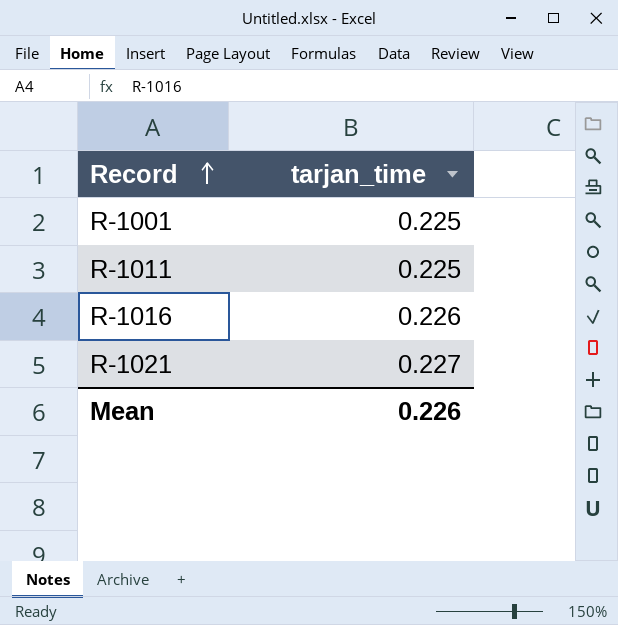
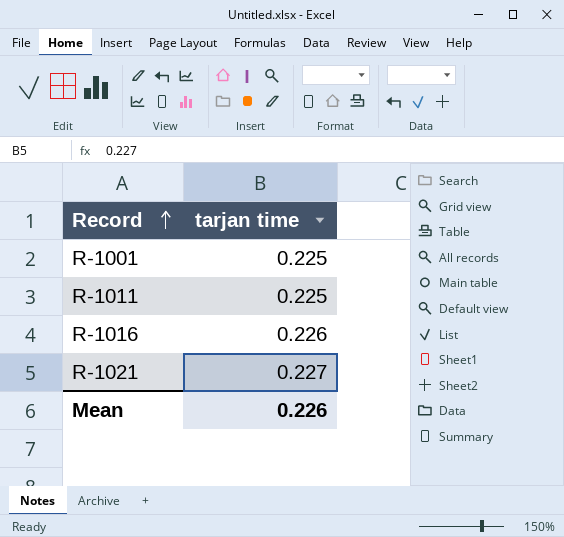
column name: tarjan_time -> tarjan time

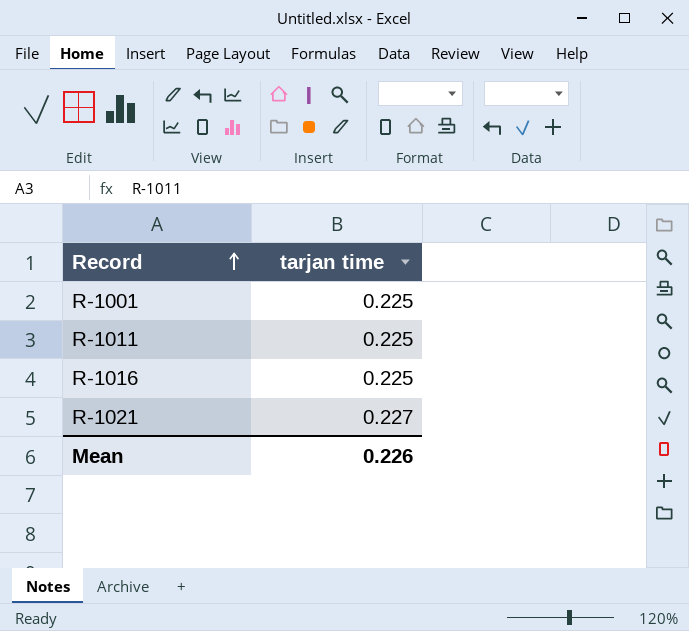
R-1016 | tarjan time: 0.226 -> 0.225

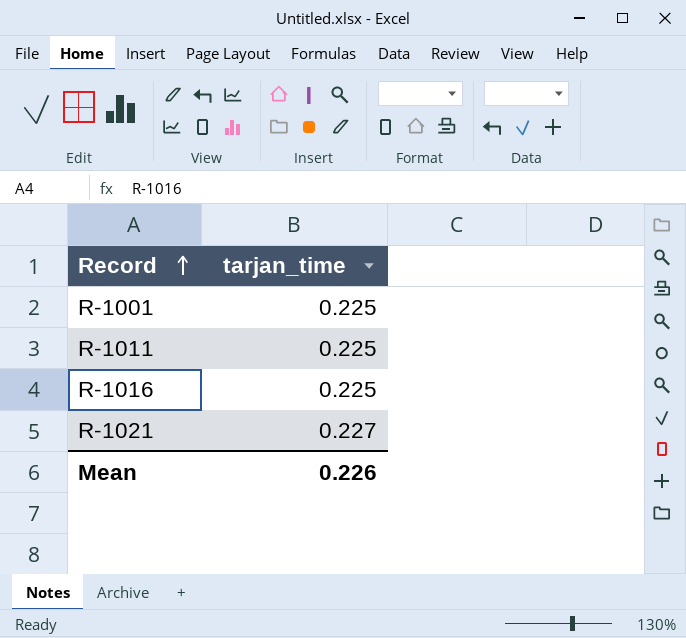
column name: tarjan time -> tarjan_time

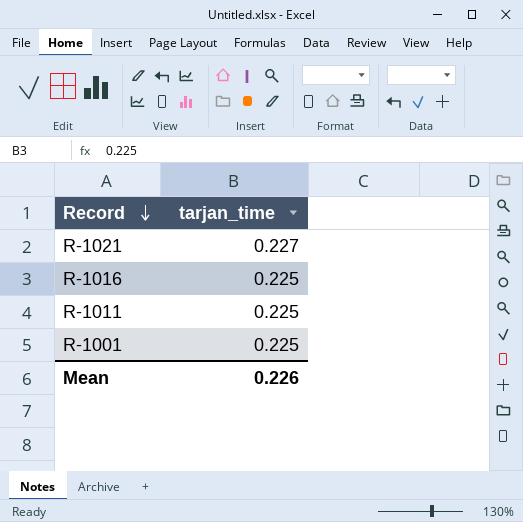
row order: Record ascending -> Record descending

